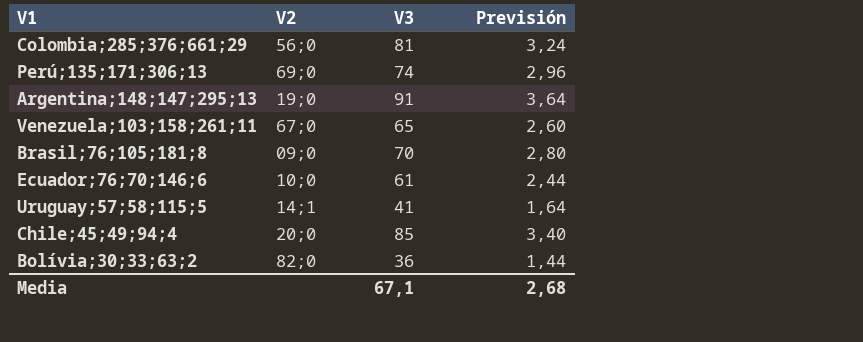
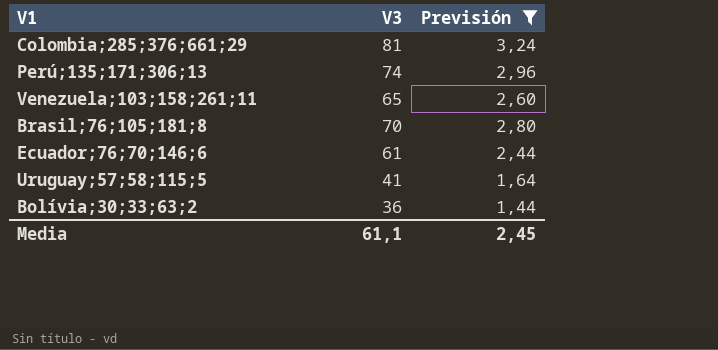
filter: none -> Previsión <= 3,24
column V2 | position: 2 -> none
Media | V3: 67,1 -> 61,1
Media | Previsión: 2,68 -> 2,45

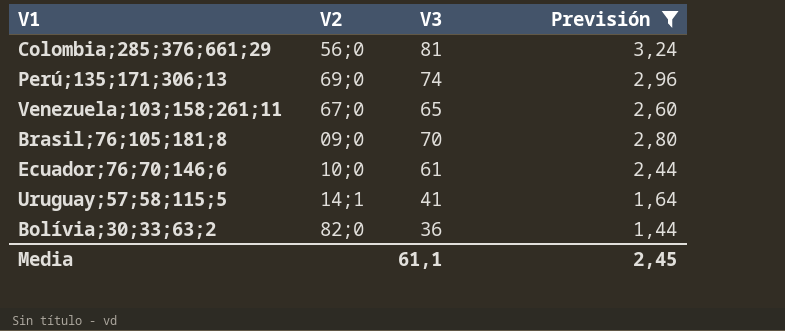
column V2 | position: none -> 2

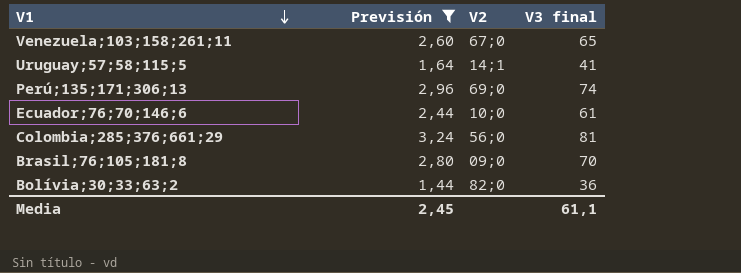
row order: none -> V1 descending
column Previsión | position: 4 -> 2
column name: V3 -> V3 final

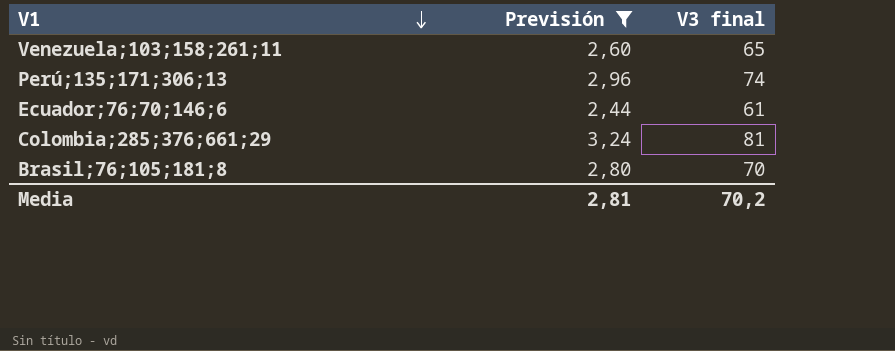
column V2 | position: 3 -> none
row Uruguay;57;58;115;5: 1,64 | 14;1 | 41 -> none
row Bolívia;30;33;63;2: 1,44 | 82;0 | 36 -> none
Media | Previsión: 2,45 -> 2,81
Media | V3 final: 61,1 -> 70,2

